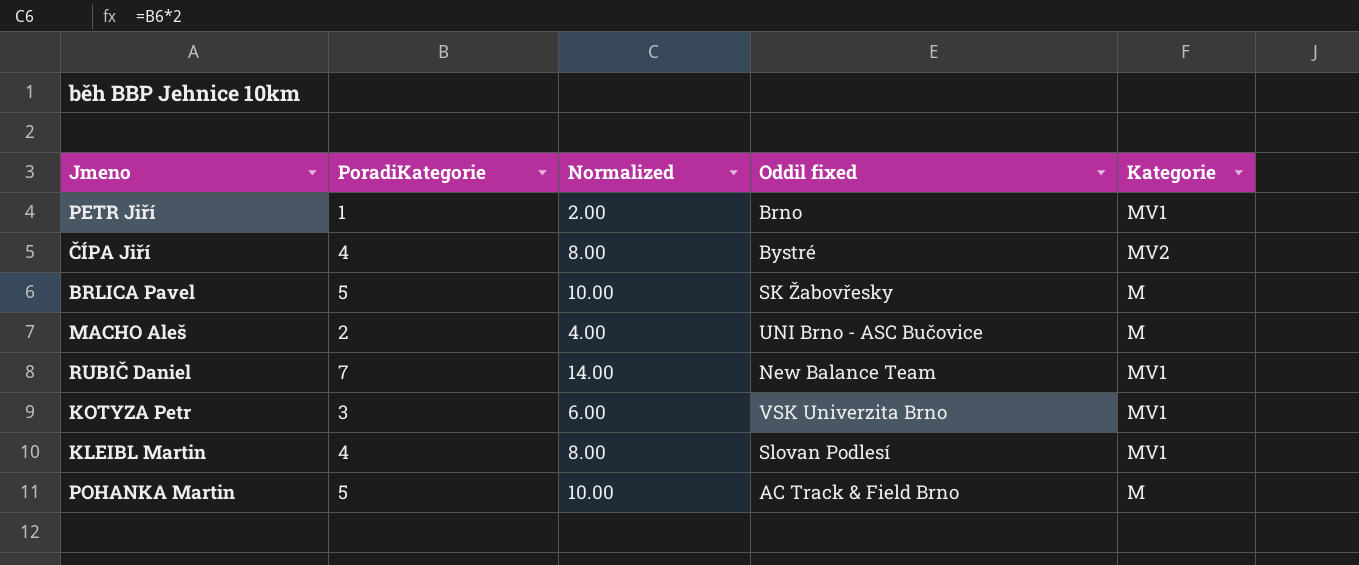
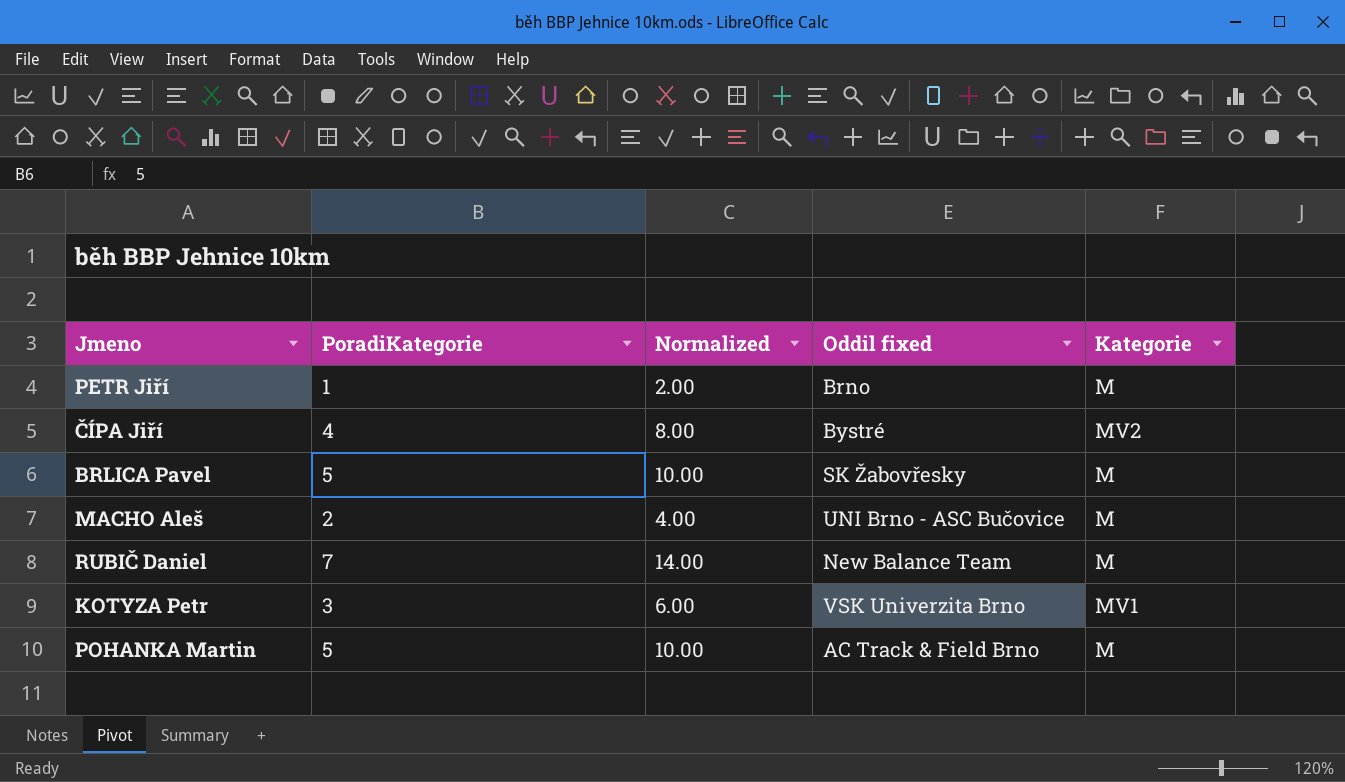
row KLEIBL Martin: 4 | 8.00 | Slovan Podlesí | MV1 -> none
PETR Jiří | Kategorie: MV1 -> M
RUBIČ Daniel | Kategorie: MV1 -> M

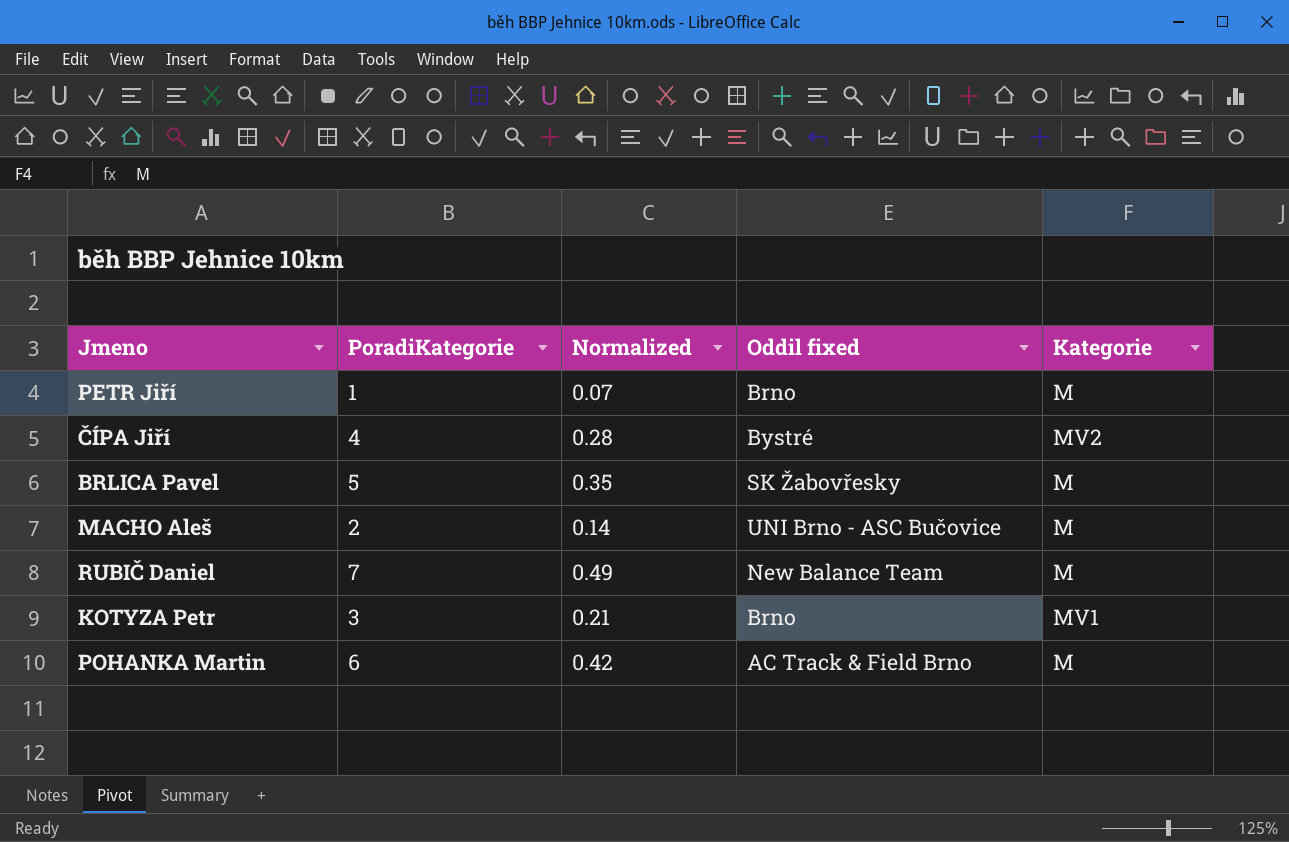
column Normalized | formula: [PoradiKategorie] * 2 -> [PoradiKategorie] * 0.07
KOTYZA Petr | Oddil fixed: VSK Univerzita Brno -> Brno
POHANKA Martin | PoradiKategorie: 5 -> 6

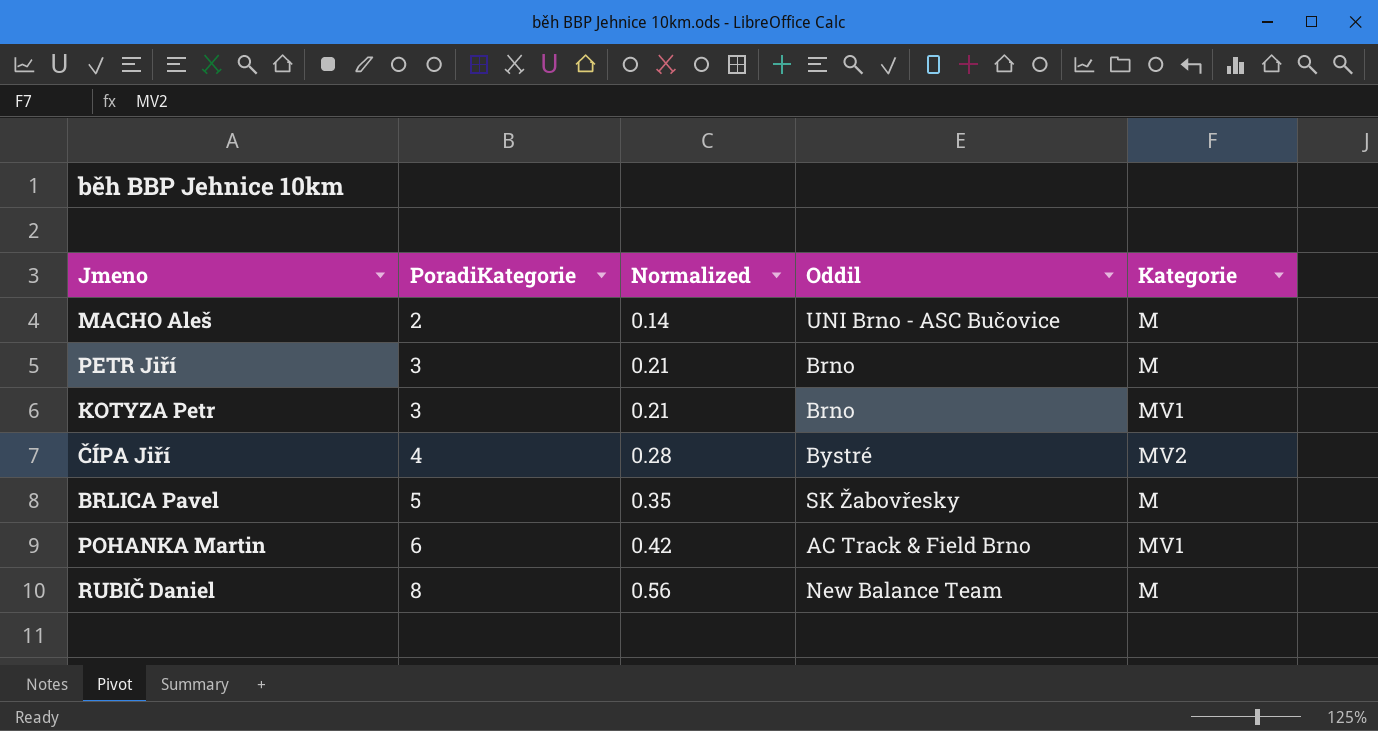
row order: none -> PoradiKategorie ascending
column name: Oddil fixed -> Oddil
PETR Jiří | PoradiKategorie: 1 -> 3
PETR Jiří | Normalized: 0.07 -> 0.21
POHANKA Martin | Kategorie: M -> MV1
RUBIČ Daniel | PoradiKategorie: 7 -> 8
RUBIČ Daniel | Normalized: 0.49 -> 0.56

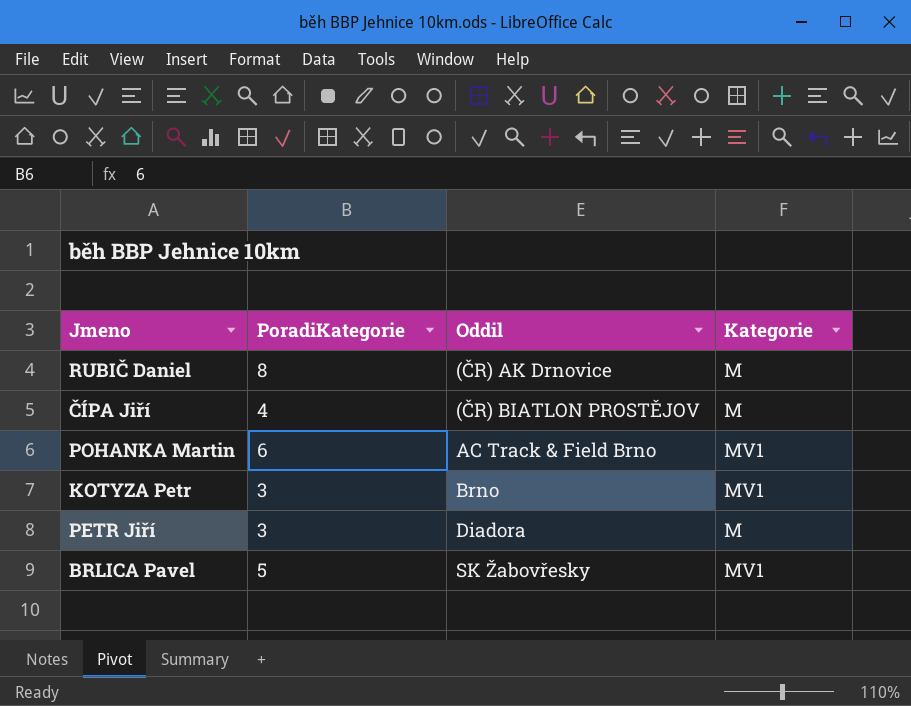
row order: PoradiKategorie ascending -> Oddil ascending
column Normalized | formula: [PoradiKategorie] * 0.07 -> none
row MACHO Aleš: 2 | 0.14 | UNI Brno - ASC Bučovice | M -> none
RUBIČ Daniel | Oddil: New Balance Team -> (ČR) AK Drnovice
ČÍPA Jiří | Oddil: Bystré -> (ČR) BIATLON PROSTĚJOV
ČÍPA Jiří | Kategorie: MV2 -> M
PETR Jiří | Oddil: Brno -> Diadora
BRLICA Pavel | Kategorie: M -> MV1

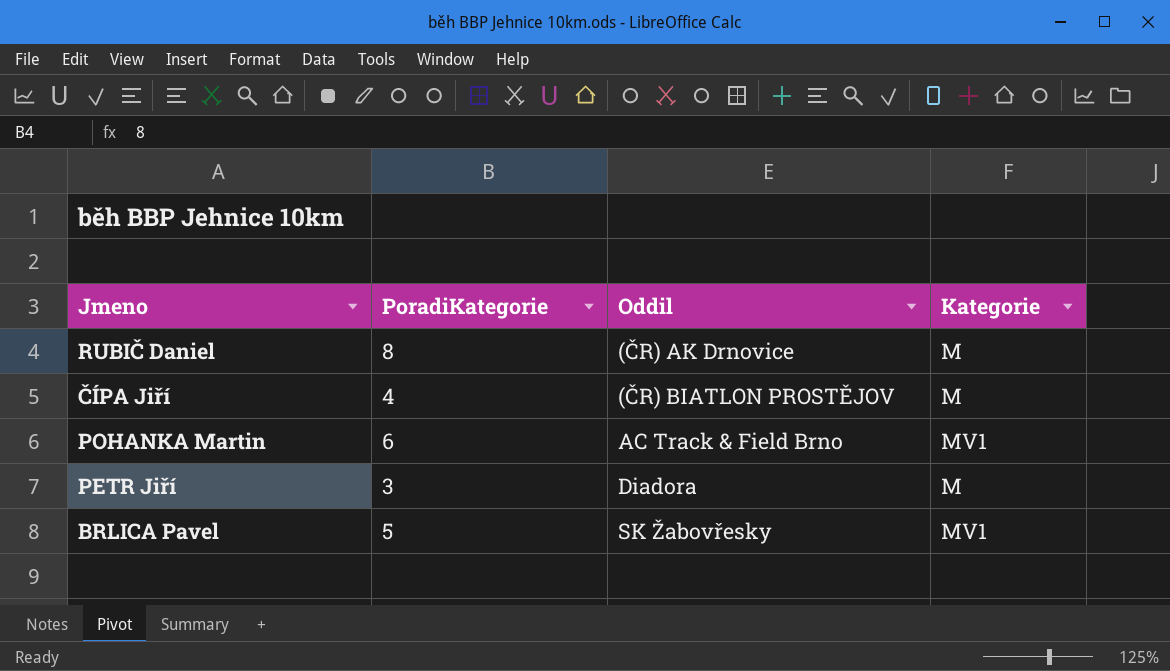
row KOTYZA Petr: 3 | Brno | MV1 -> none

